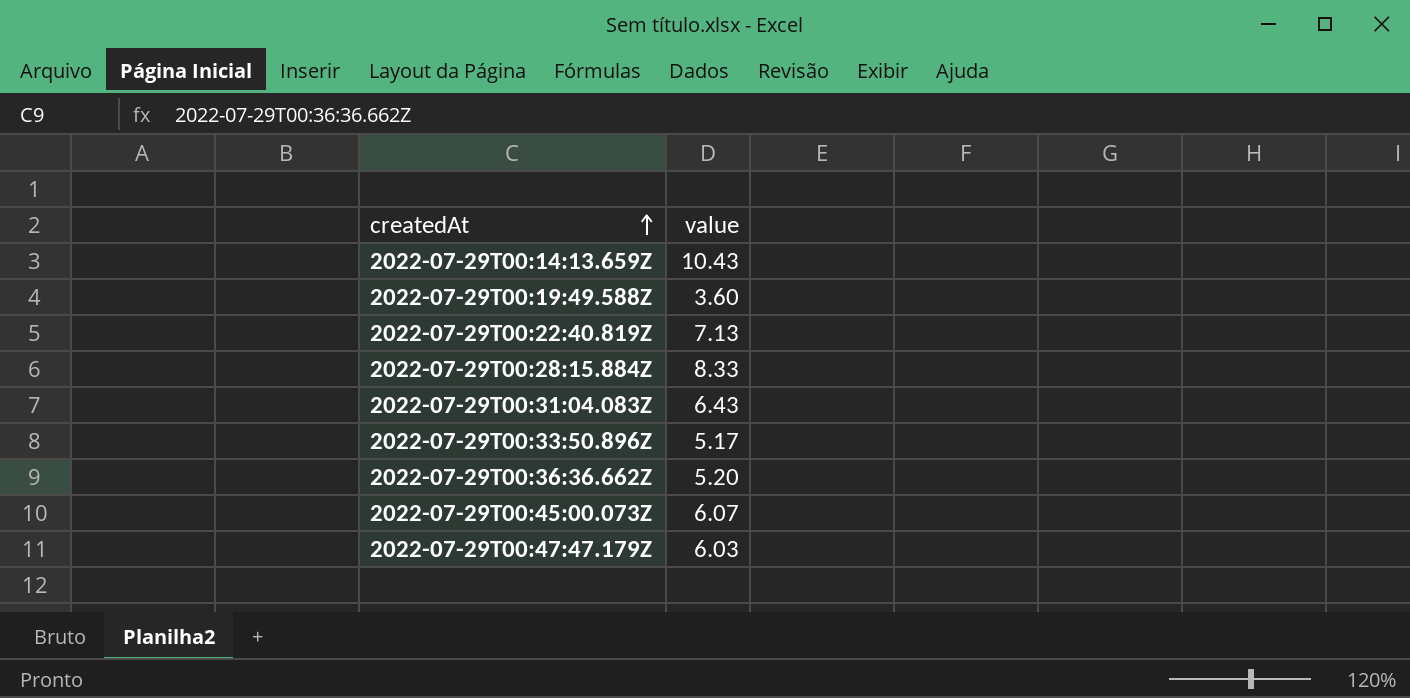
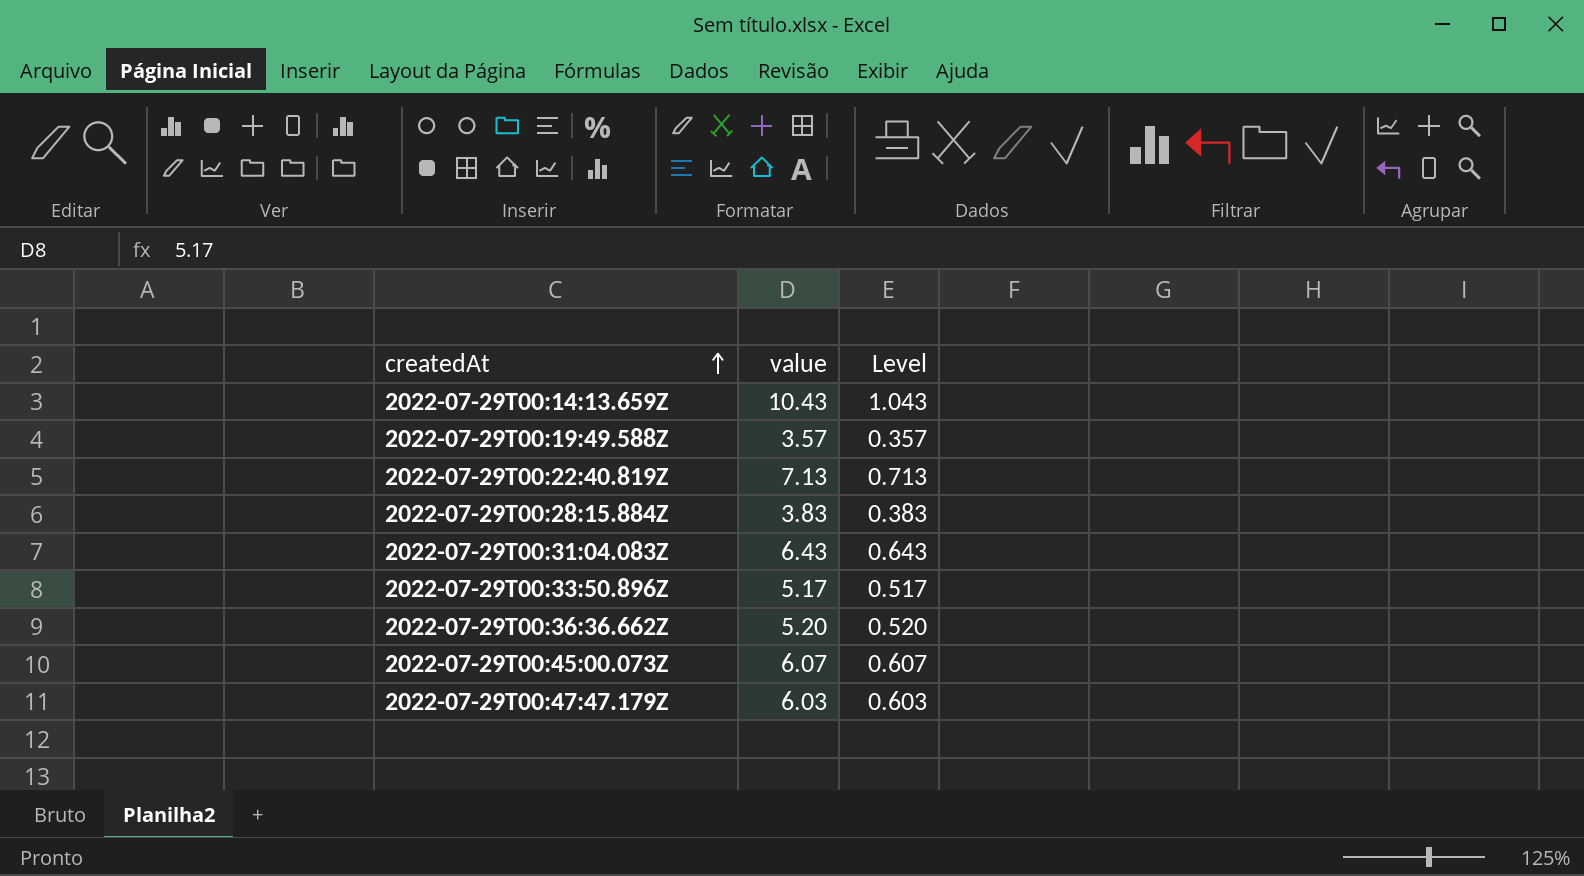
column Level | formula: none -> [value] * 0.1
2022-07-29T00:19:49.588Z | value: 3.60 -> 3.57
2022-07-29T00:28:15.884Z | value: 8.33 -> 3.83

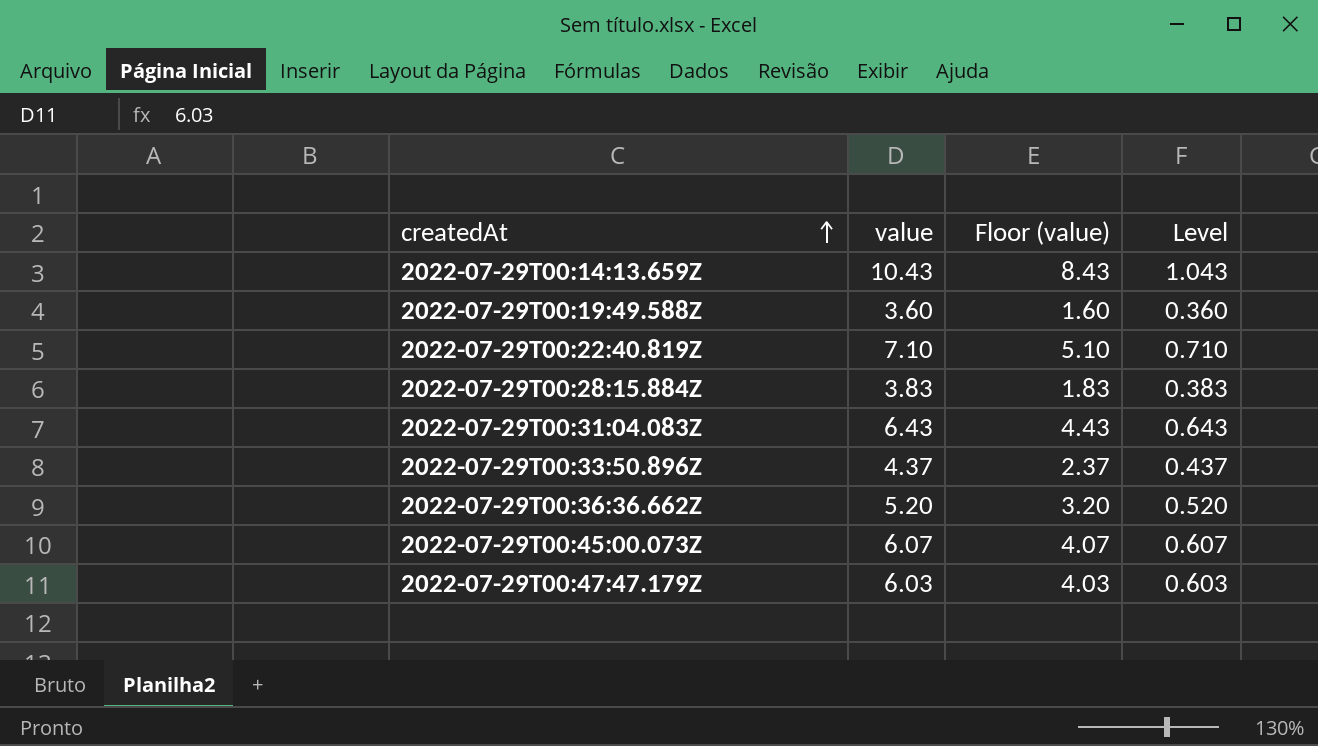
column Floor (value) | formula: none -> [value] - 2
2022-07-29T00:19:49.588Z | value: 3.57 -> 3.60
2022-07-29T00:19:49.588Z | Level: 0.357 -> 0.360
2022-07-29T00:22:40.819Z | value: 7.13 -> 7.10
2022-07-29T00:22:40.819Z | Level: 0.713 -> 0.710
2022-07-29T00:33:50.896Z | value: 5.17 -> 4.37
2022-07-29T00:33:50.896Z | Level: 0.517 -> 0.437

